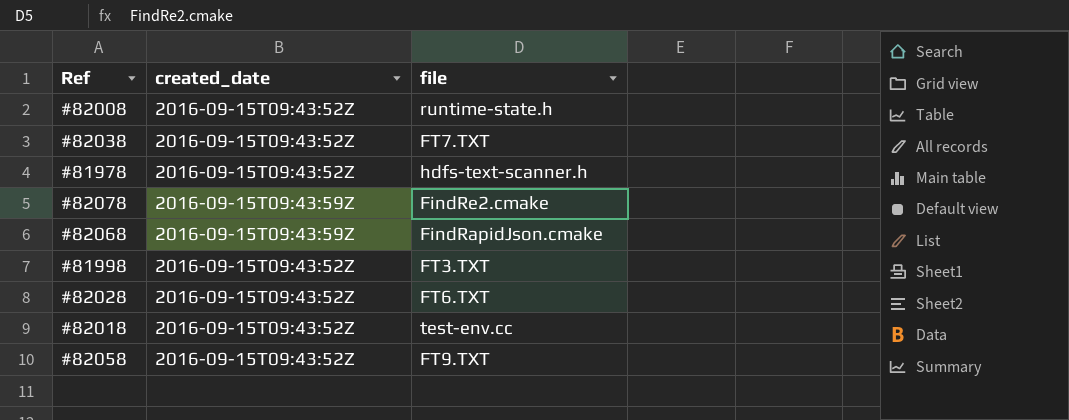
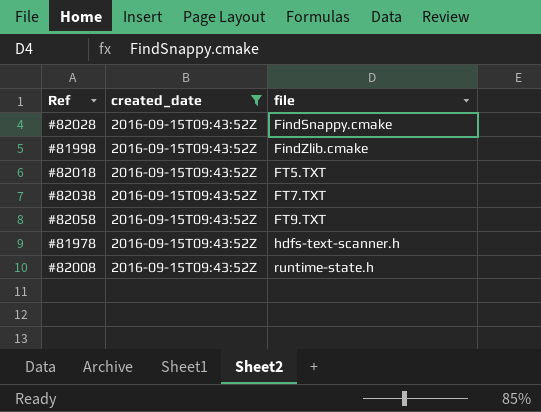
filter: none -> created_date = 2016-09-15T09:43:52Z
row order: none -> file ascending
#82028 | file: FT6.TXT -> FindSnappy.cmake
#81998 | file: FT3.TXT -> FindZlib.cmake
#82018 | file: test-env.cc -> FT5.TXT

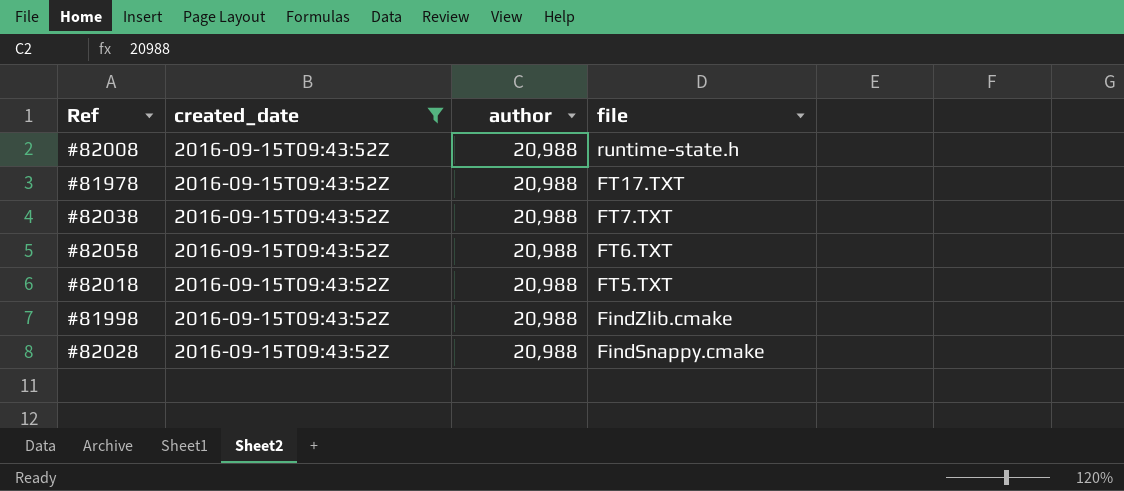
row order: file ascending -> file descending
column author | position: none -> 3
#81978 | file: hdfs-text-scanner.h -> FT17.TXT
#82058 | file: FT9.TXT -> FT6.TXT

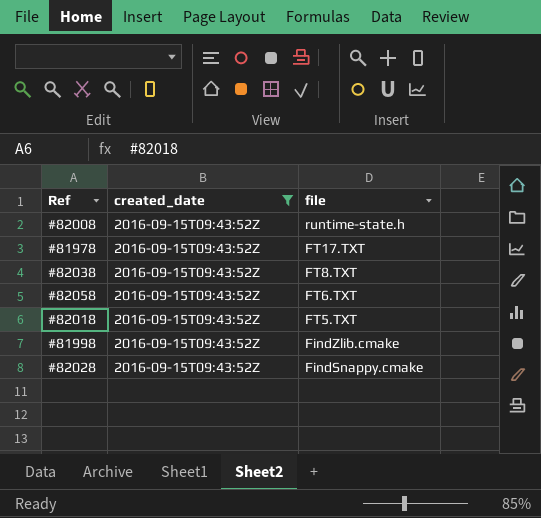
column author | position: 3 -> none
#82038 | file: FT7.TXT -> FT8.TXT

